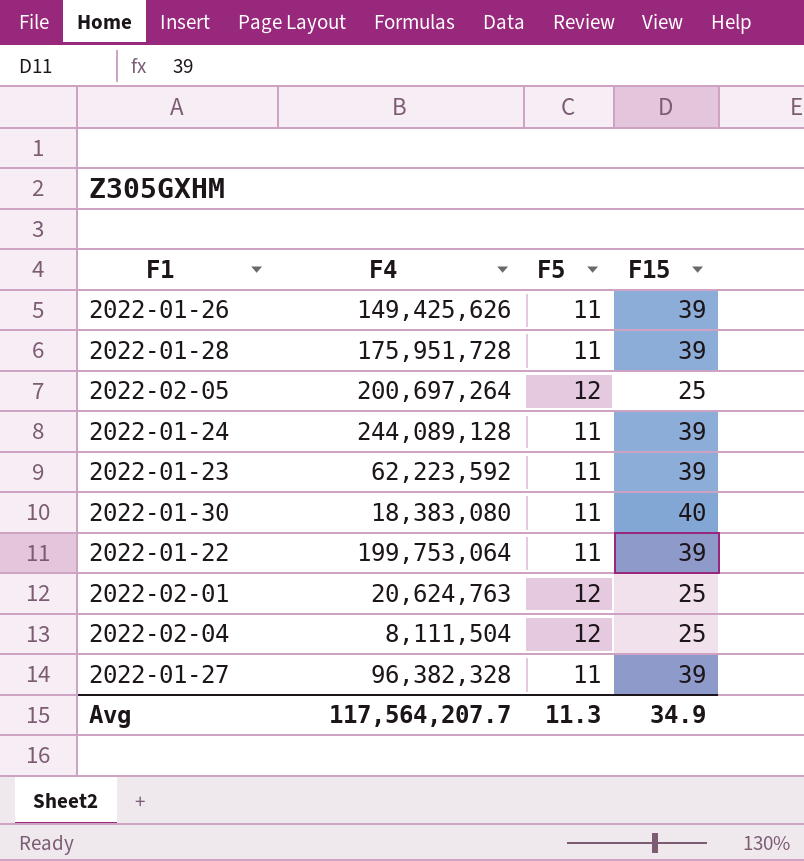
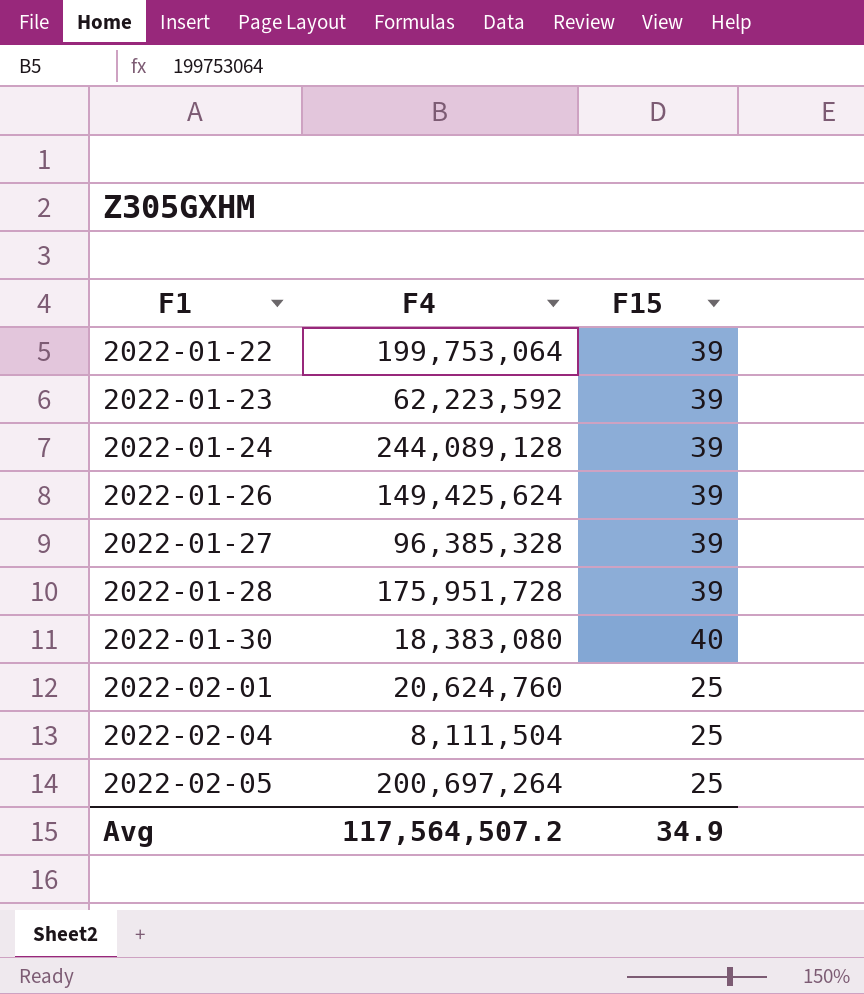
row order: none -> F1 ascending
column F5 | position: 3 -> none
2022-01-26 | F4: 149,425,626 -> 149,425,624
2022-01-27 | F4: 96,382,328 -> 96,385,328
2022-02-01 | F4: 20,624,763 -> 20,624,760
Avg | F4: 117,564,207.7 -> 117,564,507.2

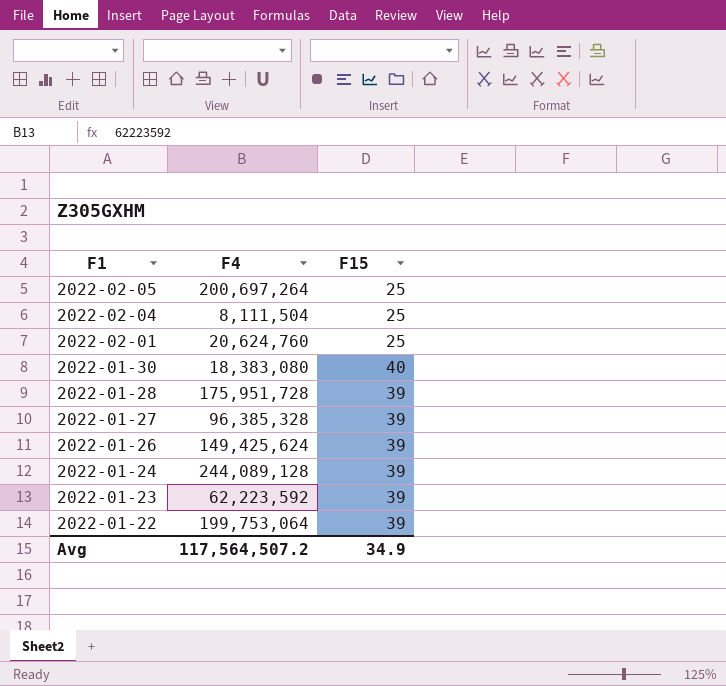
row order: F1 ascending -> F1 descending

